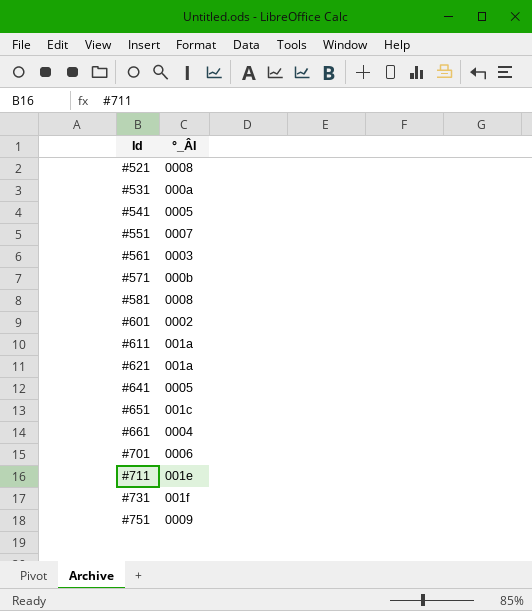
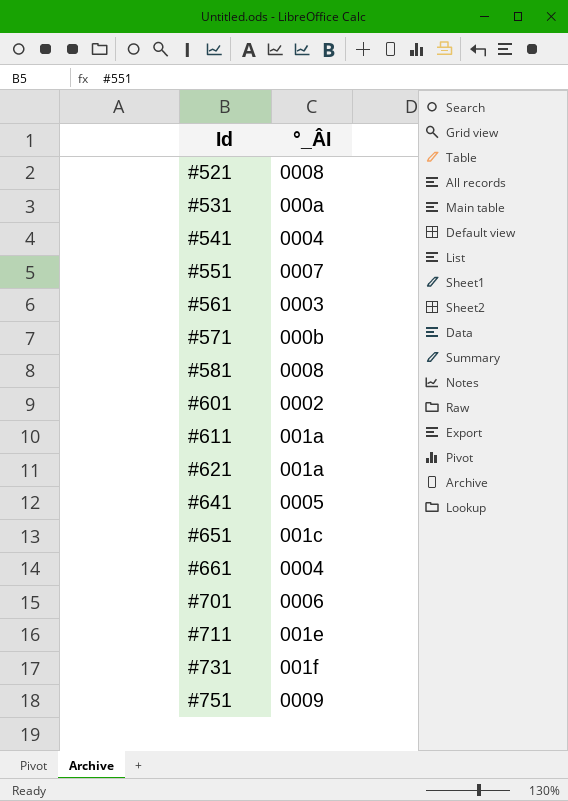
#541 | °_ÂI: 0005 -> 0004

